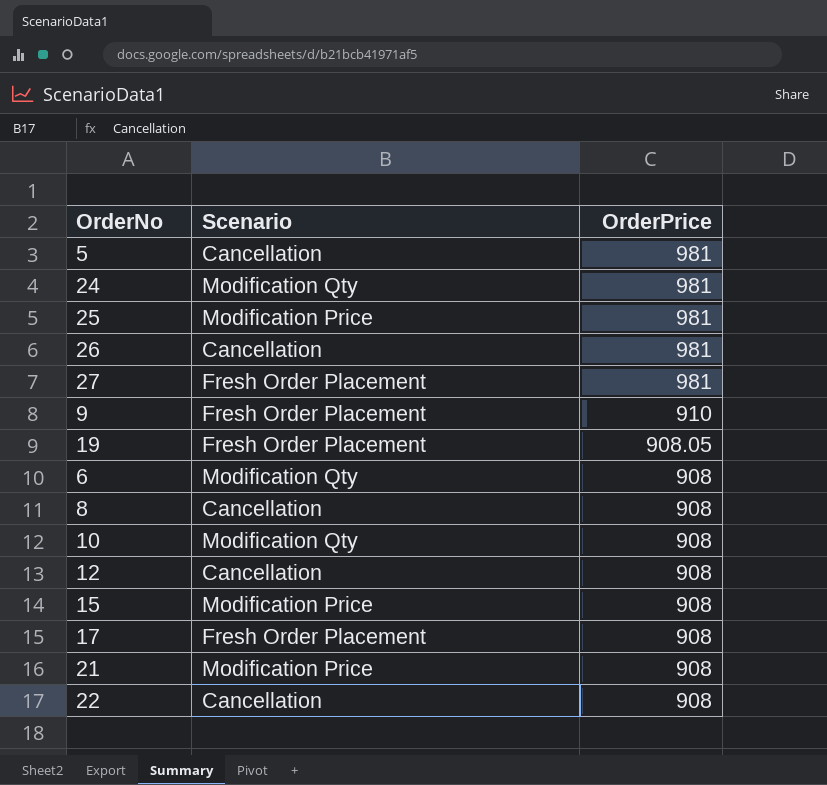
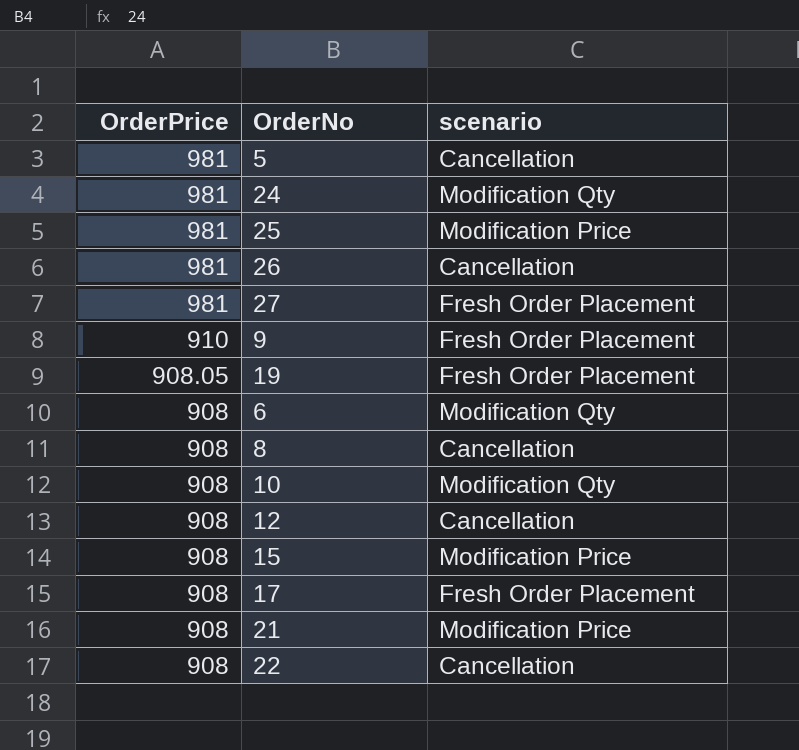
column OrderPrice | position: 3 -> 1
column name: Scenario -> scenario

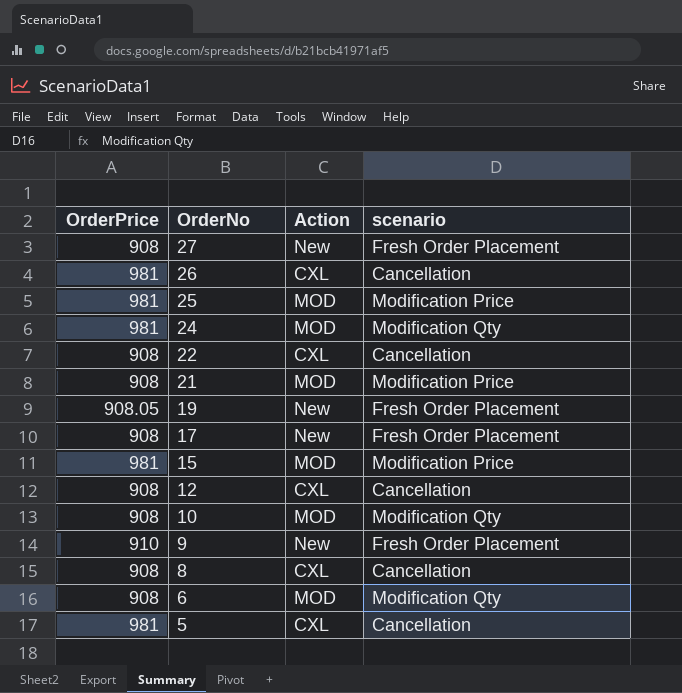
row order: OrderPrice descending -> OrderNo descending
column Action | position: none -> 3
27 | OrderPrice: 981 -> 908
15 | OrderPrice: 908 -> 981

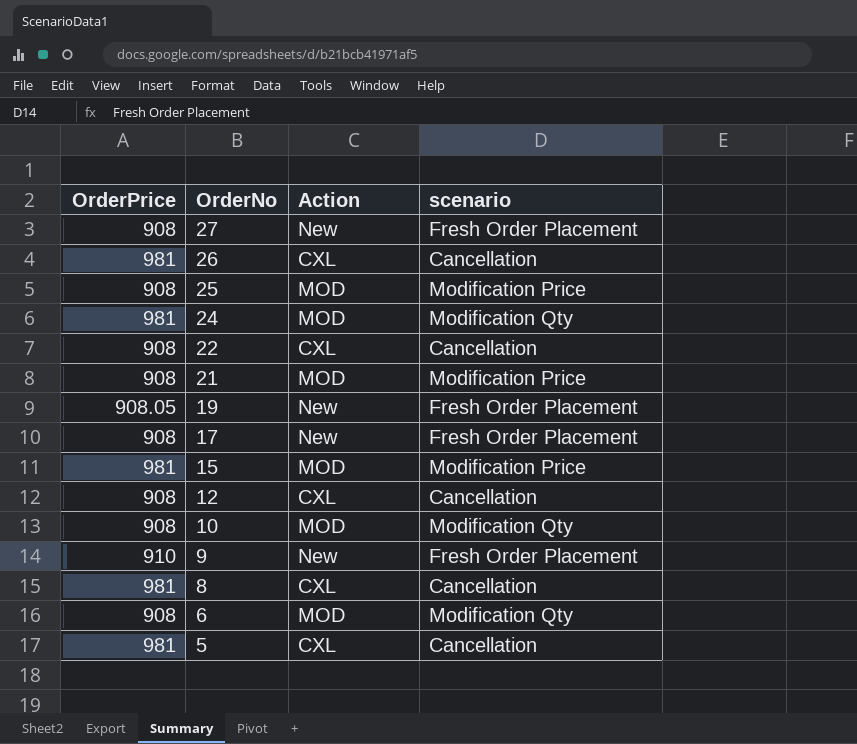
25 | OrderPrice: 981 -> 908
8 | OrderPrice: 908 -> 981

